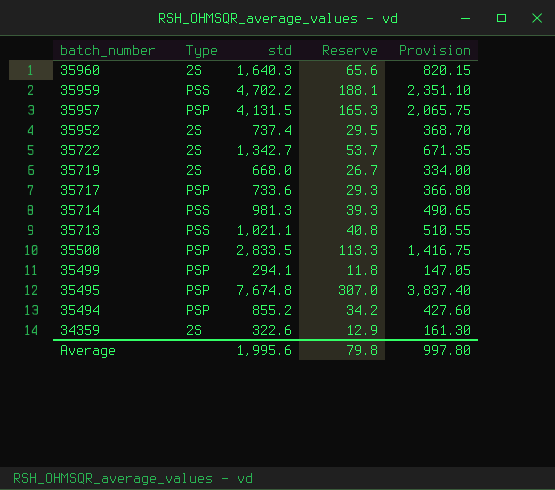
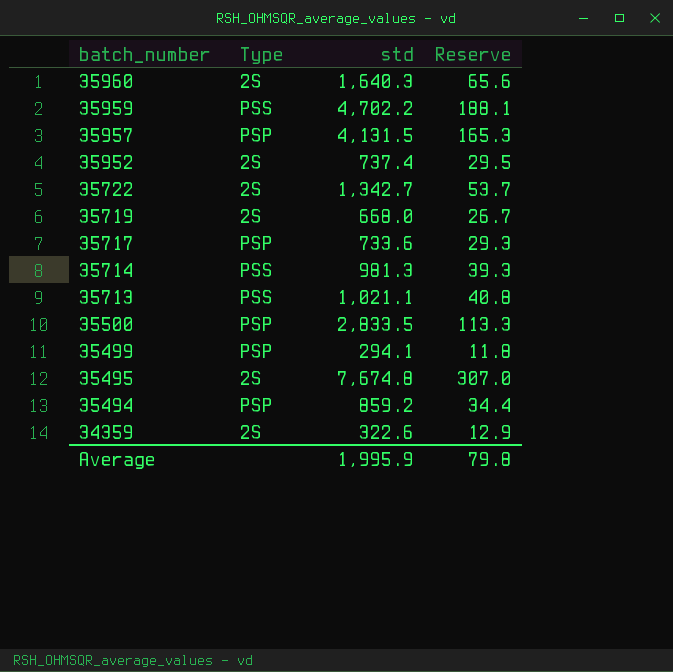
column Provision | formula: [std] * 0.5 -> none
35495 | Type: PSP -> 2S
35494 | std: 855.2 -> 859.2
35494 | Reserve: 34.2 -> 34.4
Average | std: 1,995.6 -> 1,995.9

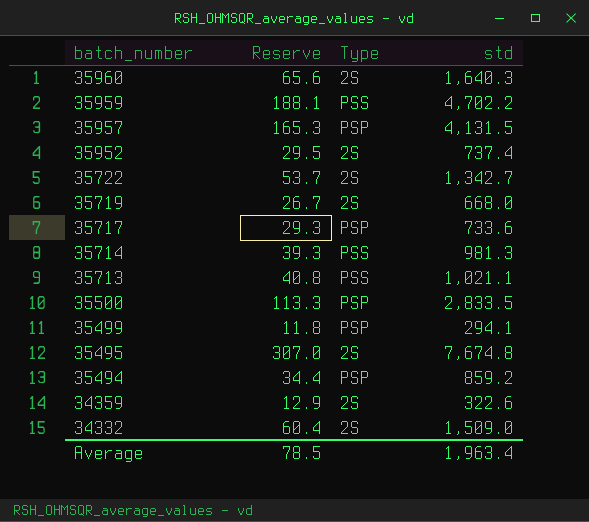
column Reserve | position: 4 -> 2
row 34332: none -> 60.4 | 2S | 1,509.0
Average | Reserve: 79.8 -> 78.5
Average | std: 1,995.9 -> 1,963.4

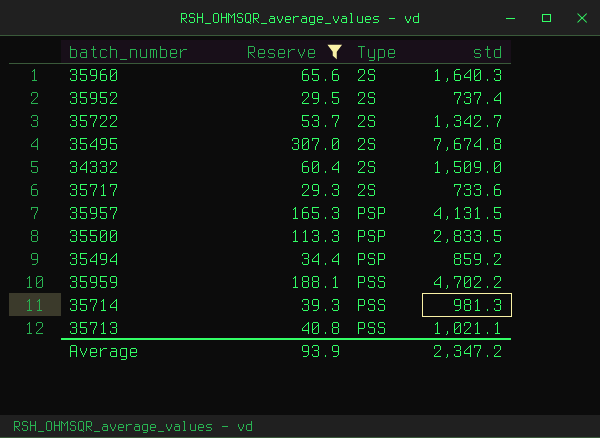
filter: none -> Reserve >= 29.3
row order: batch_number descending -> Type ascending
35717 | Type: PSP -> 2S
Average | Reserve: 78.5 -> 93.9
Average | std: 1,963.4 -> 2,347.2

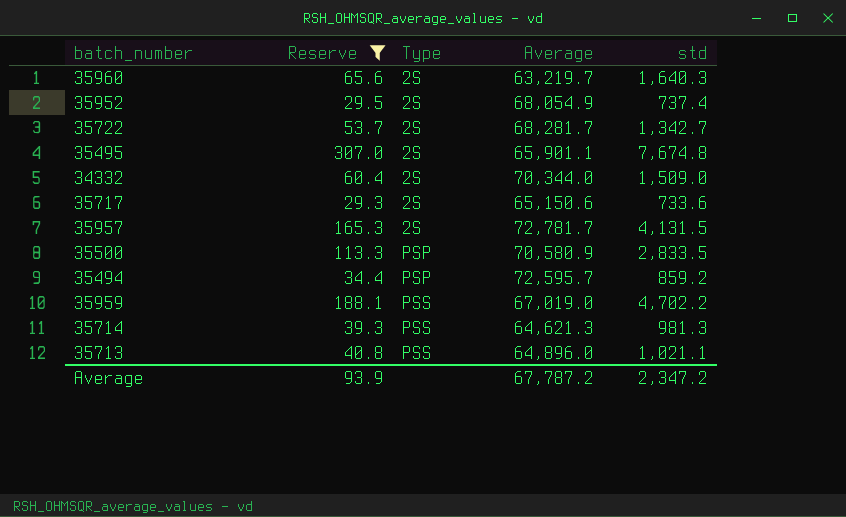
column Average | position: none -> 4
35957 | Type: PSP -> 2S

